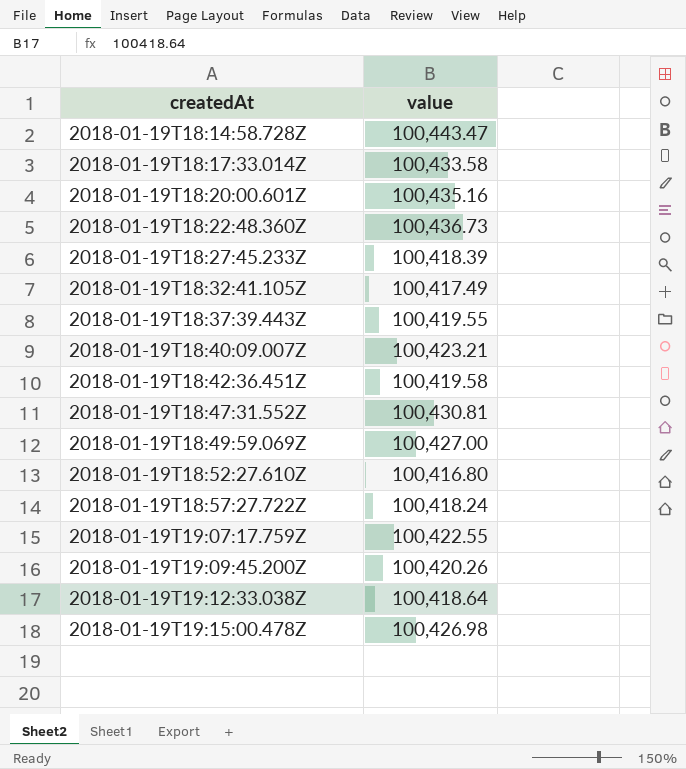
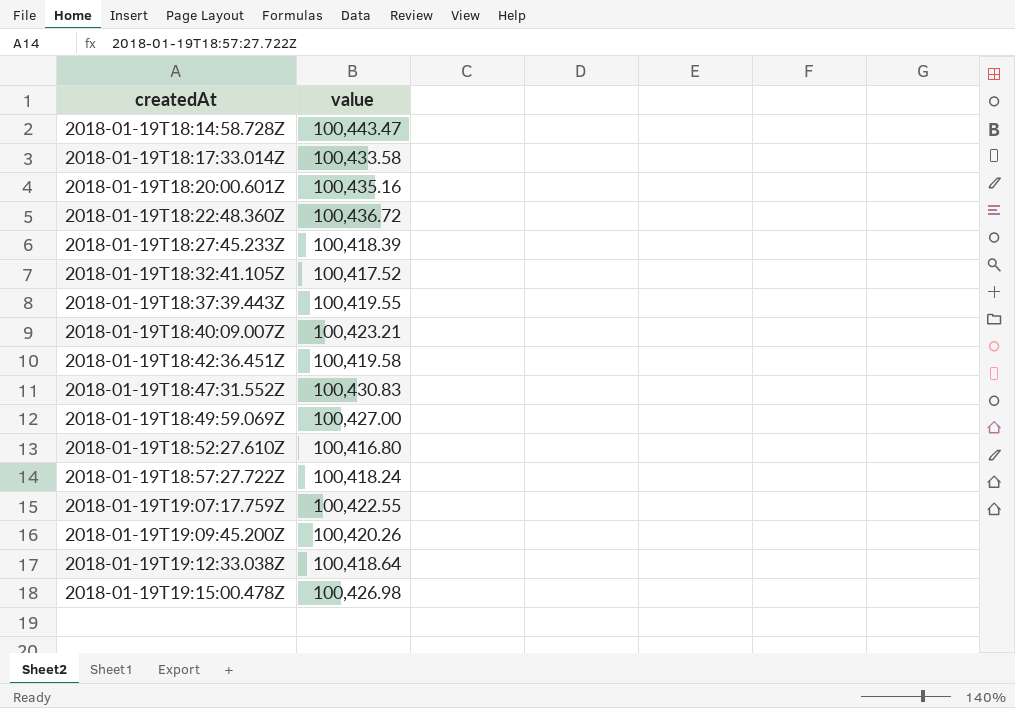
2018-01-19T18:22:48.360Z | value: 100,436.73 -> 100,436.72
2018-01-19T18:32:41.105Z | value: 100,417.49 -> 100,417.52
2018-01-19T18:47:31.552Z | value: 100,430.81 -> 100,430.83

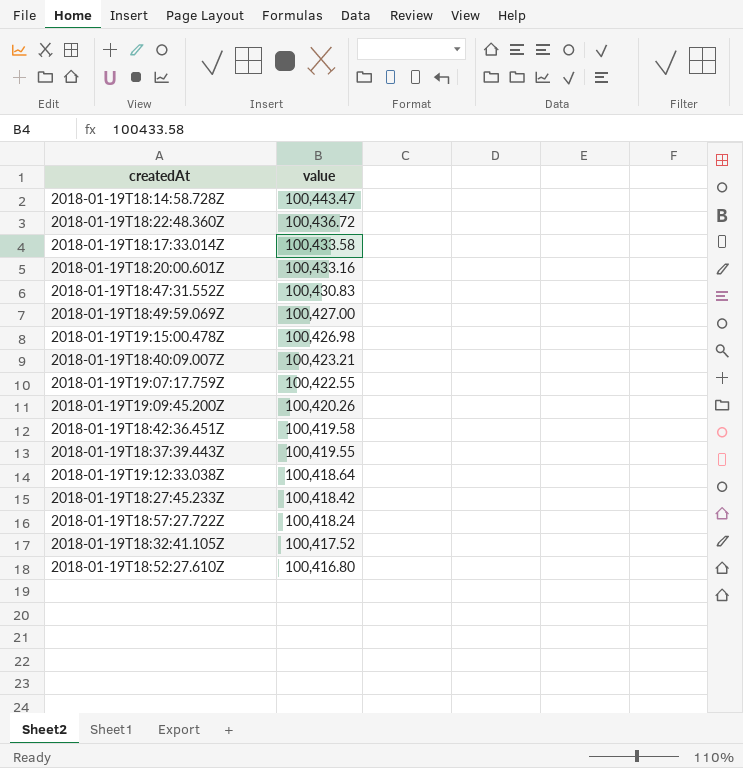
row order: createdAt ascending -> value descending
2018-01-19T18:20:00.601Z | value: 100,435.16 -> 100,433.16
2018-01-19T18:27:45.233Z | value: 100,418.39 -> 100,418.42

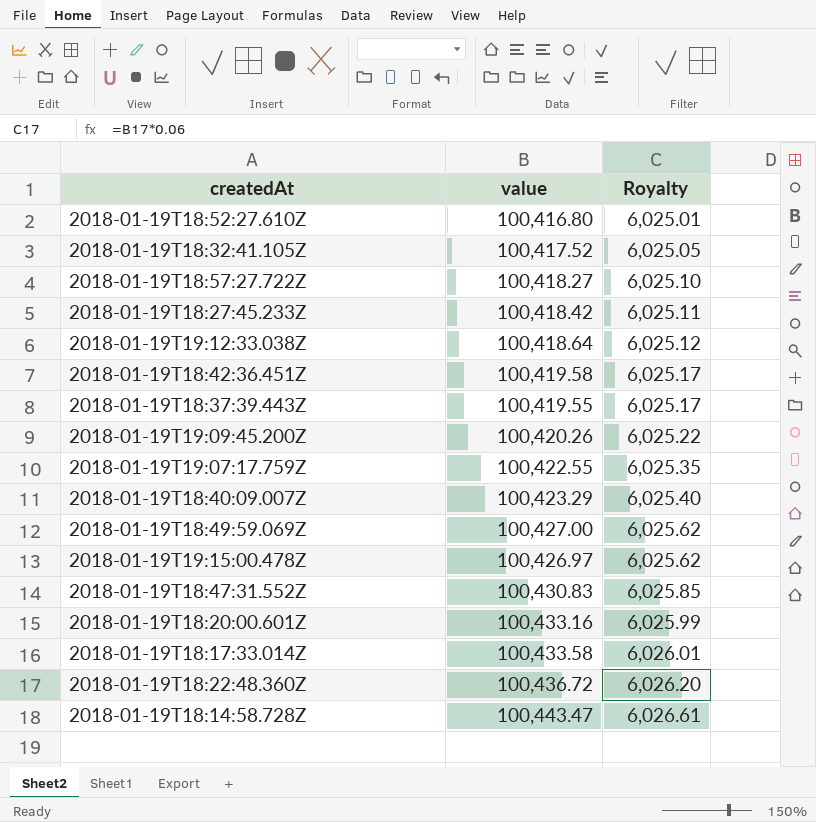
row order: value descending -> Royalty ascending
column Royalty | formula: none -> [value] * 0.06
2018-01-19T18:57:27.722Z | value: 100,418.24 -> 100,418.27
2018-01-19T18:40:09.007Z | value: 100,423.21 -> 100,423.29
2018-01-19T19:15:00.478Z | value: 100,426.98 -> 100,426.97

